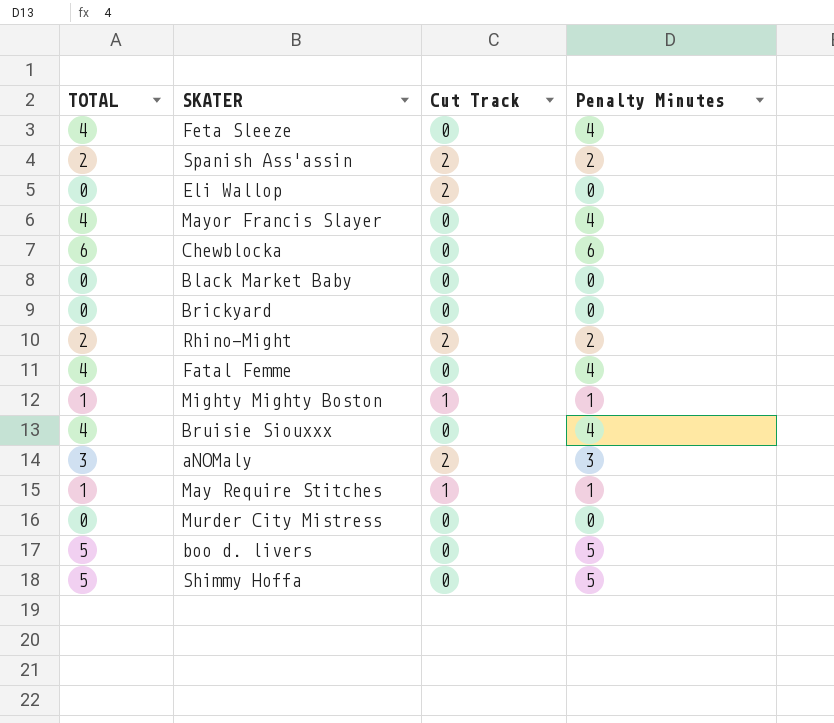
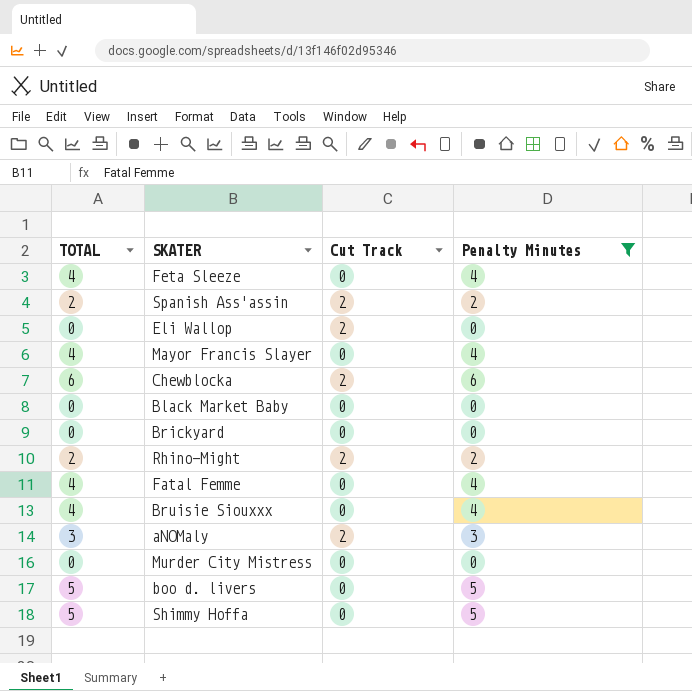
filter: none -> Penalty Minutes != 1
Chewblocka | Cut Track: 0 -> 2

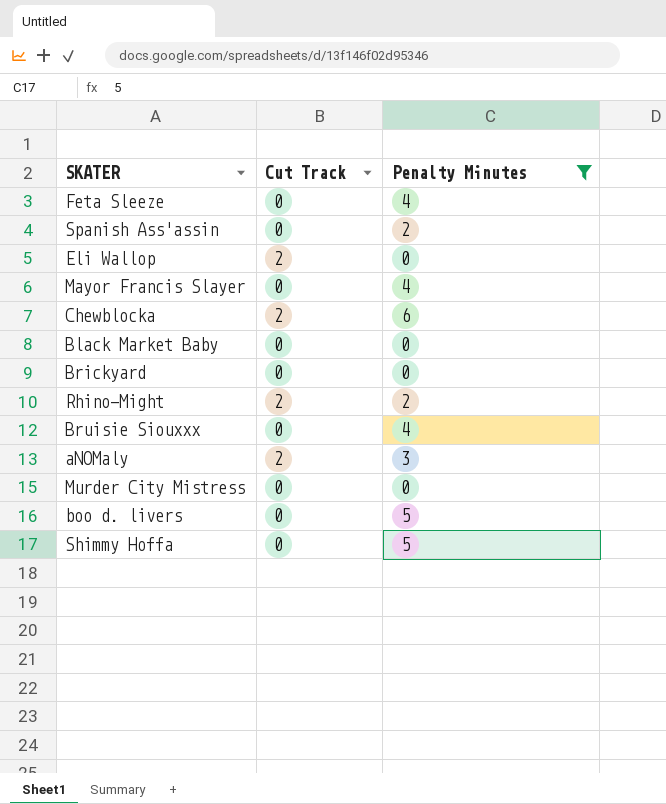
column TOTAL | position: 1 -> none
row Fatal Femme: 4 | 0 | 4 -> none
Spanish Ass'assin | Cut Track: 2 -> 0

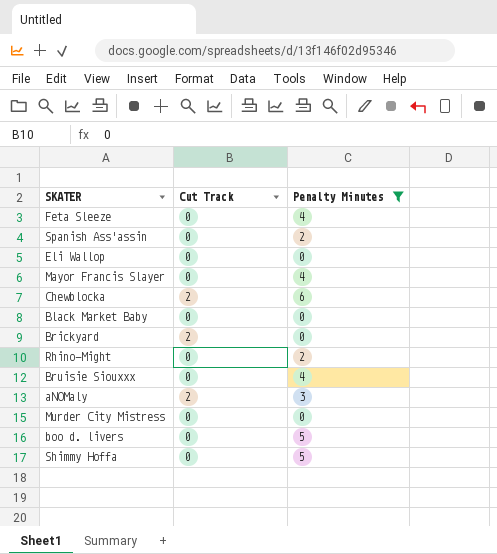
Eli Wallop | Cut Track: 2 -> 0
Brickyard | Cut Track: 0 -> 2
Rhino-Might | Cut Track: 2 -> 0

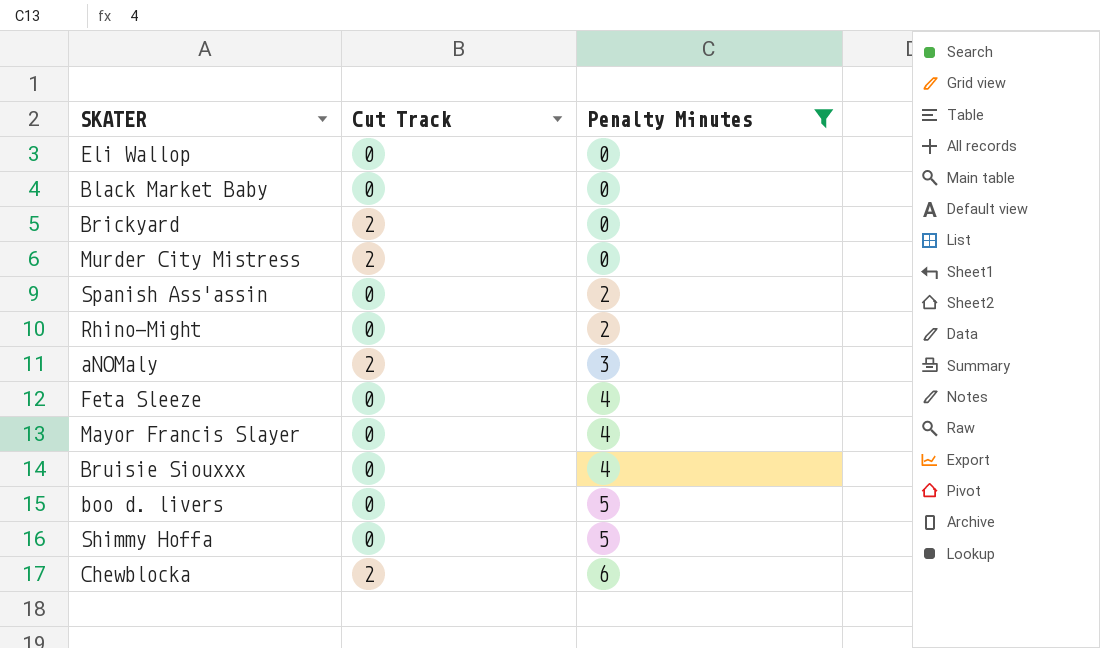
row order: none -> Penalty Minutes ascending
Murder City Mistress | Cut Track: 0 -> 2

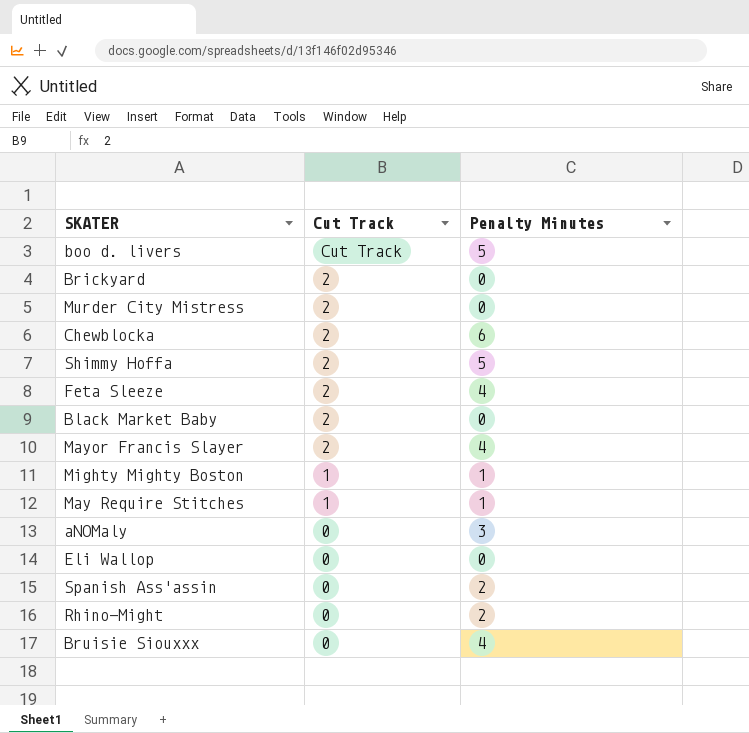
filter: Penalty Minutes != 1 -> none
row order: Penalty Minutes ascending -> Cut Track descending
boo d. livers | Cut Track: 0 -> Cut Track
Shimmy Hoffa | Cut Track: 0 -> 2
Feta Sleeze | Cut Track: 0 -> 2
Black Market Baby | Cut Track: 0 -> 2
Mayor Francis Slayer | Cut Track: 0 -> 2
aNOMaly | Cut Track: 2 -> 0

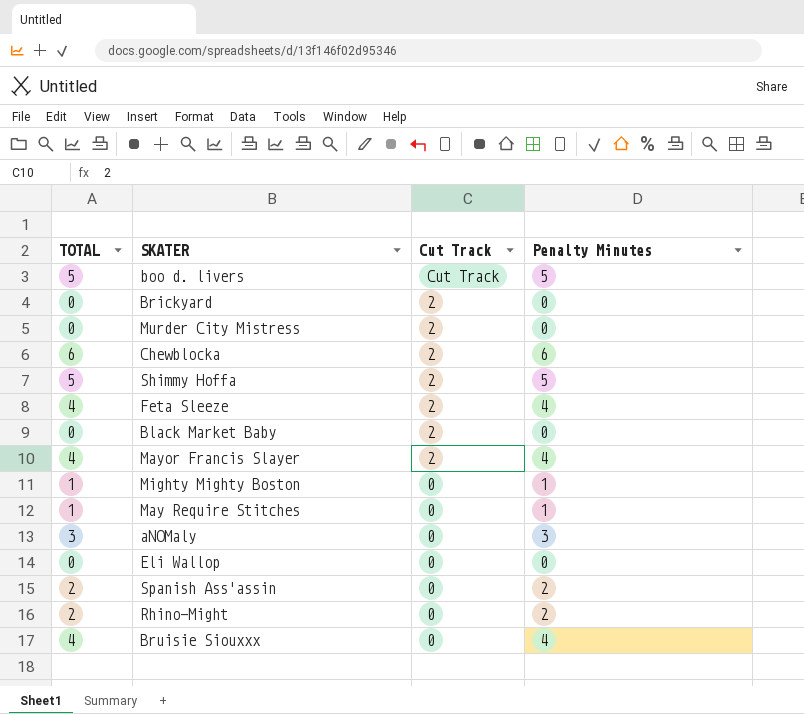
column TOTAL | position: none -> 1
Mighty Mighty Boston | Cut Track: 1 -> 0
May Require Stitches | Cut Track: 1 -> 0

